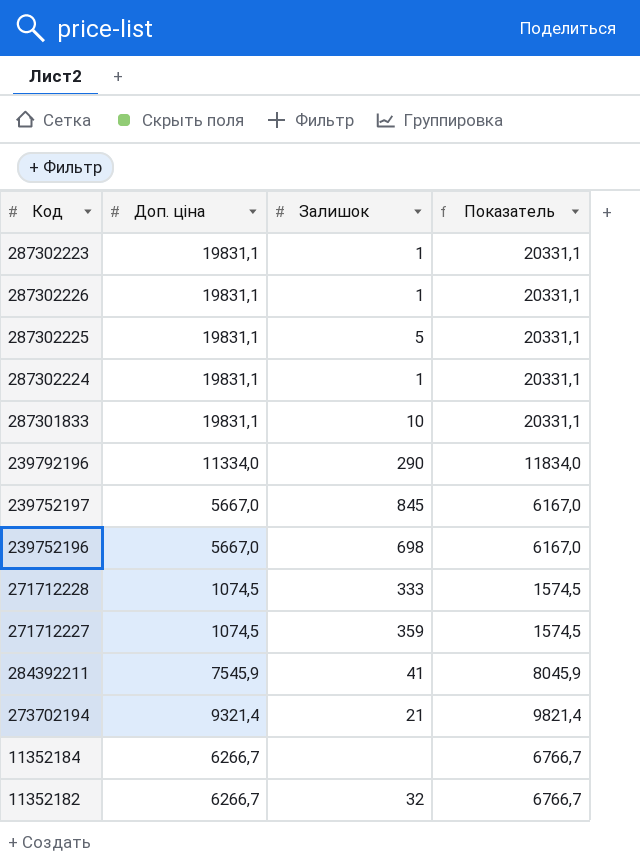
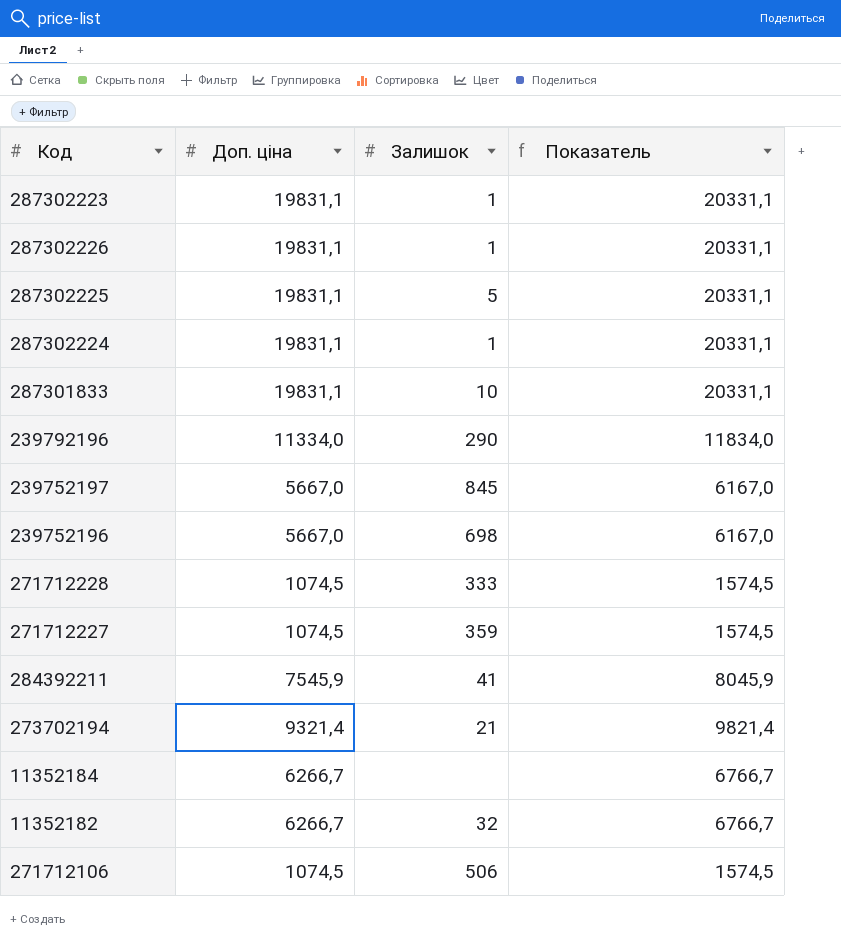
row 271712106: none -> 1074,5 | 506 | 1574,5

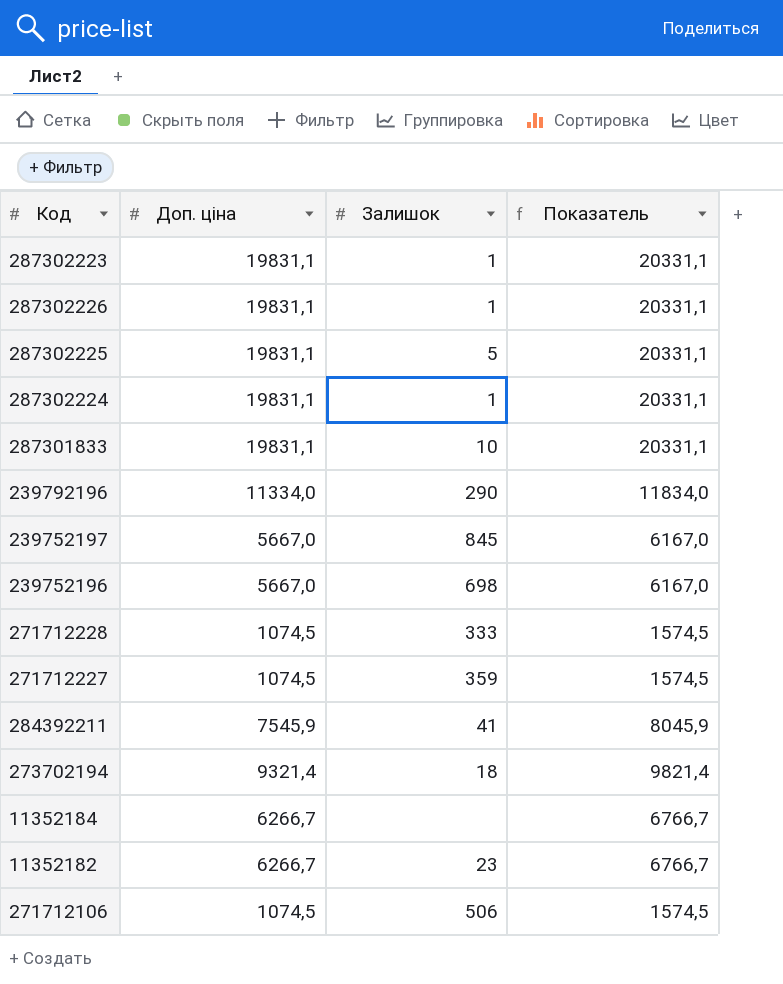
273702194 | Залишок: 21 -> 18
11352182 | Залишок: 32 -> 23

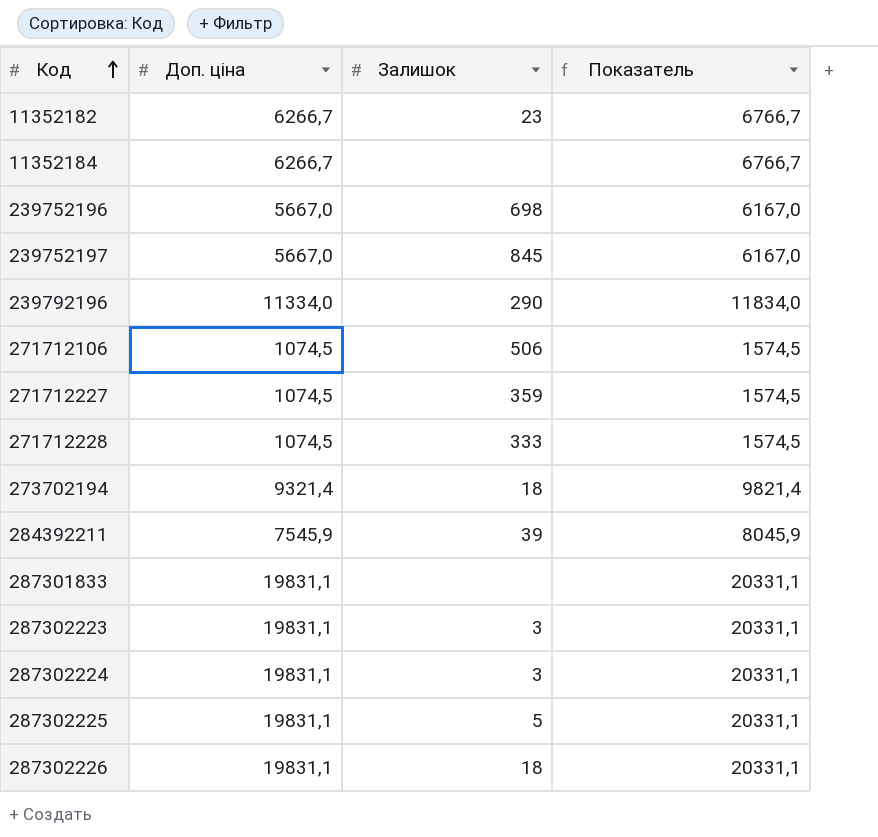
row order: none -> Код ascending
284392211 | Залишок: 41 -> 39
287301833 | Залишок: 10 -> none
287302223 | Залишок: 1 -> 3
287302224 | Залишок: 1 -> 3
287302226 | Залишок: 1 -> 18

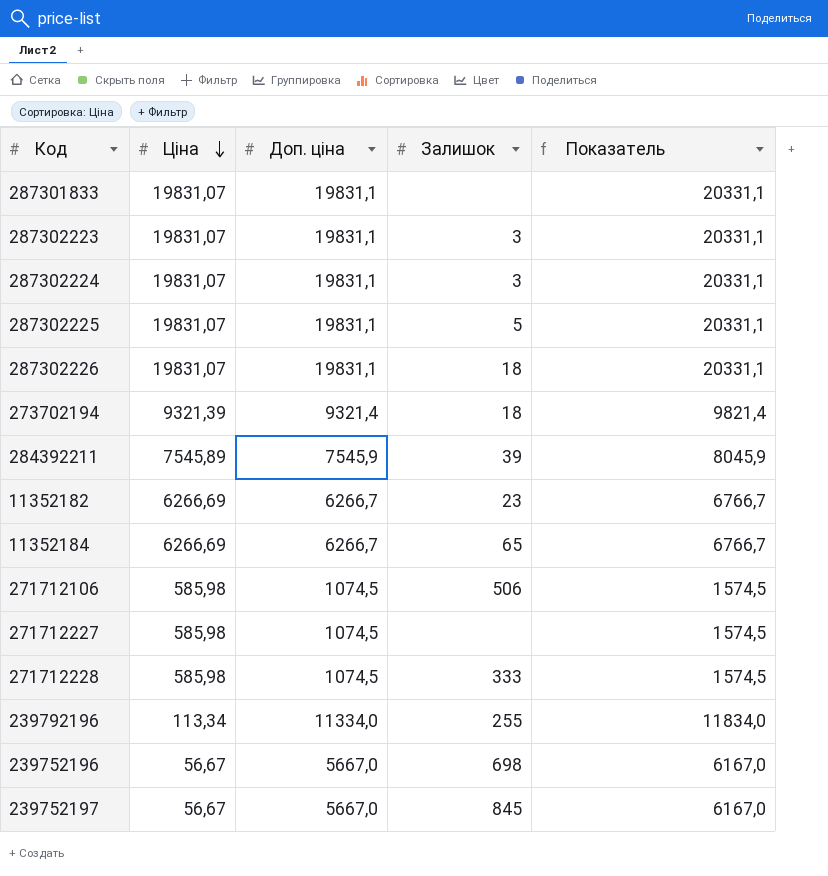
row order: Код ascending -> Ціна descending
column Ціна | position: none -> 2
11352184 | Залишок: none -> 65
271712227 | Залишок: 359 -> none
239792196 | Залишок: 290 -> 255

